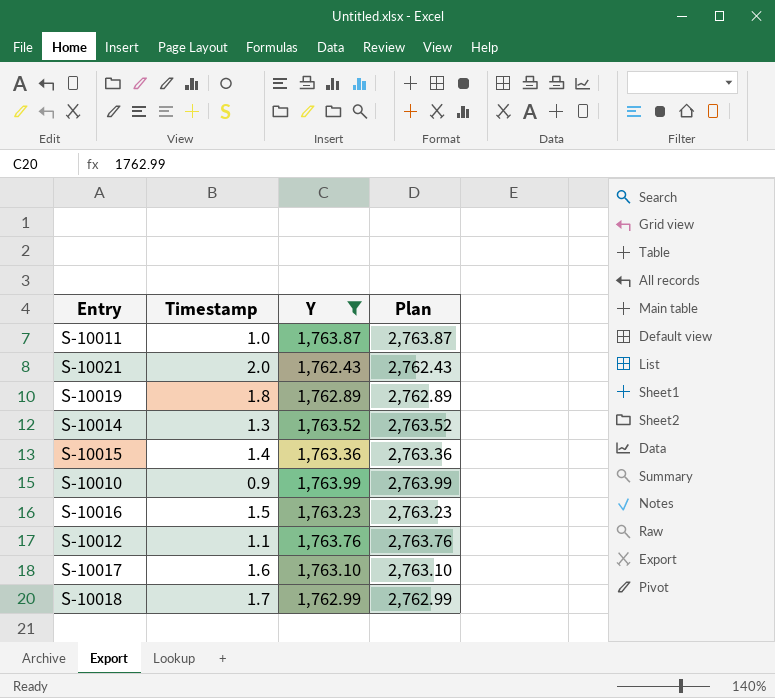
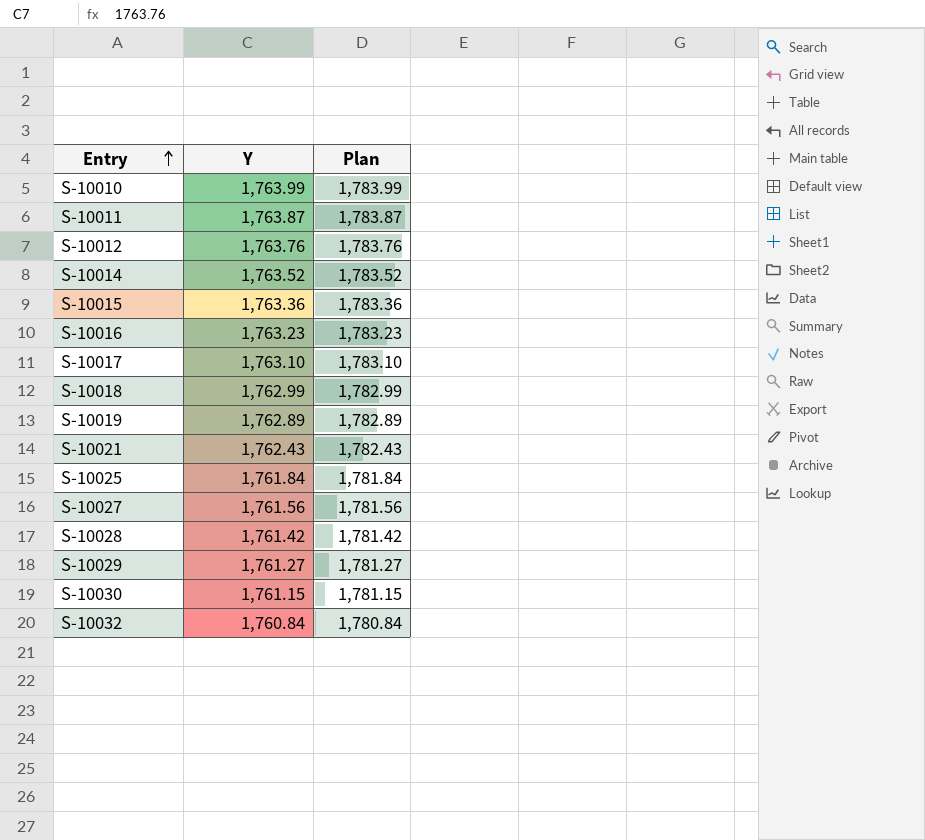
filter: Y >= 1,762.43 -> none
row order: none -> Entry ascending
column Timestamp | position: 2 -> none
column Plan | formula: [Y] + 1000 -> [Y] + 20

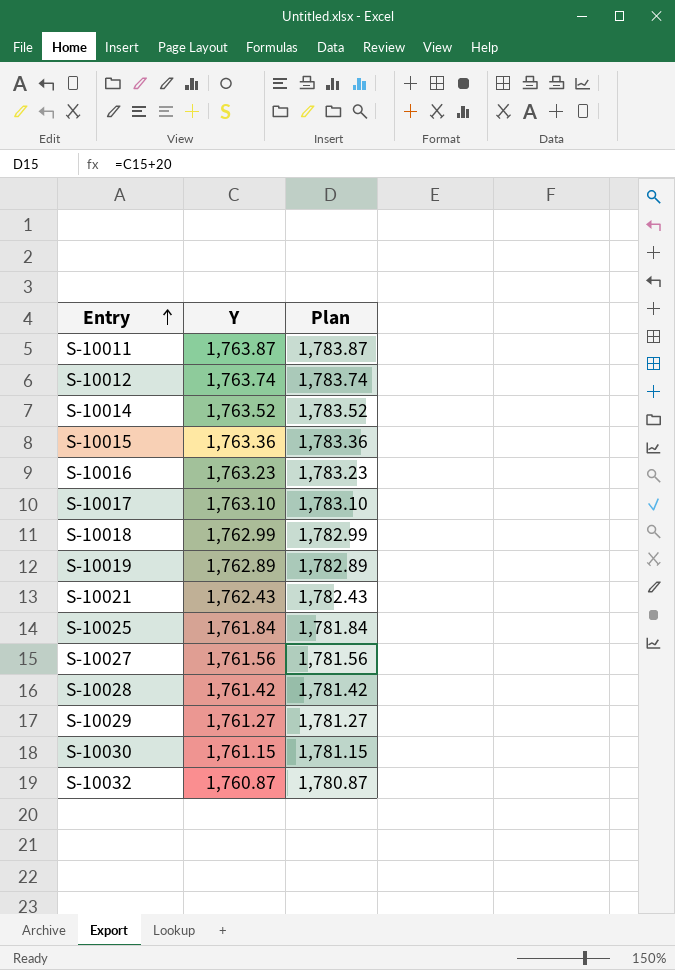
row S-10010: 1,763.99 | 1,783.99 -> none
S-10012 | Y: 1,763.76 -> 1,763.74
S-10012 | Plan: 1,783.76 -> 1,783.74
S-10032 | Y: 1,760.84 -> 1,760.87
S-10032 | Plan: 1,780.84 -> 1,780.87

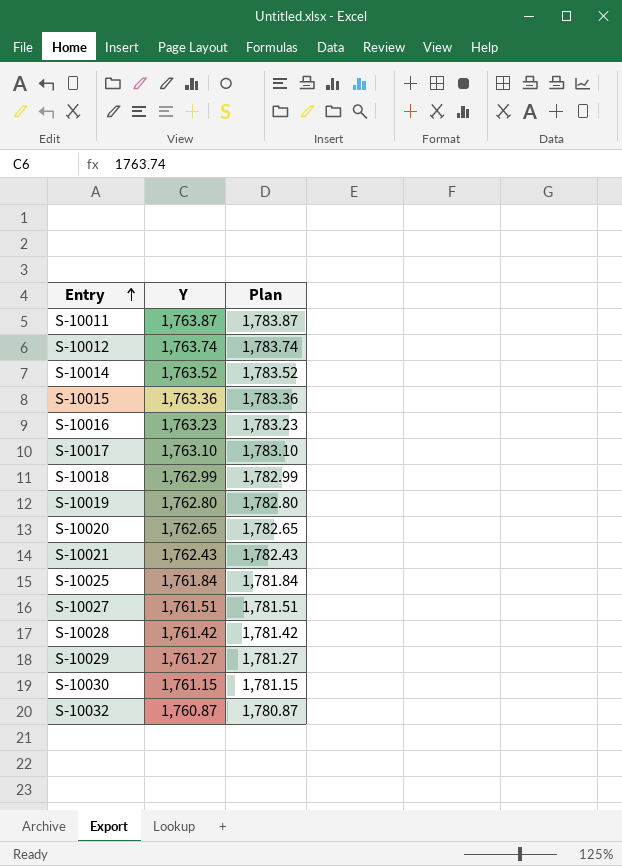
S-10019 | Y: 1,762.89 -> 1,762.80
S-10019 | Plan: 1,782.89 -> 1,782.80
row S-10020: none -> 1,762.65 | 1,782.65
S-10027 | Y: 1,761.56 -> 1,761.51
S-10027 | Plan: 1,781.56 -> 1,781.51

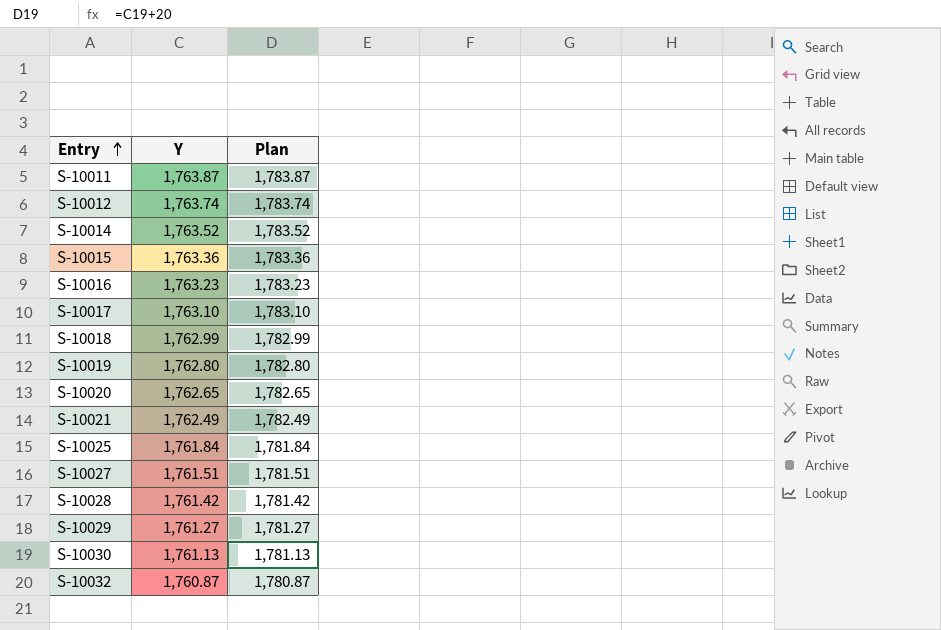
S-10021 | Y: 1,762.43 -> 1,762.49
S-10021 | Plan: 1,782.43 -> 1,782.49
S-10030 | Y: 1,761.15 -> 1,761.13
S-10030 | Plan: 1,781.15 -> 1,781.13

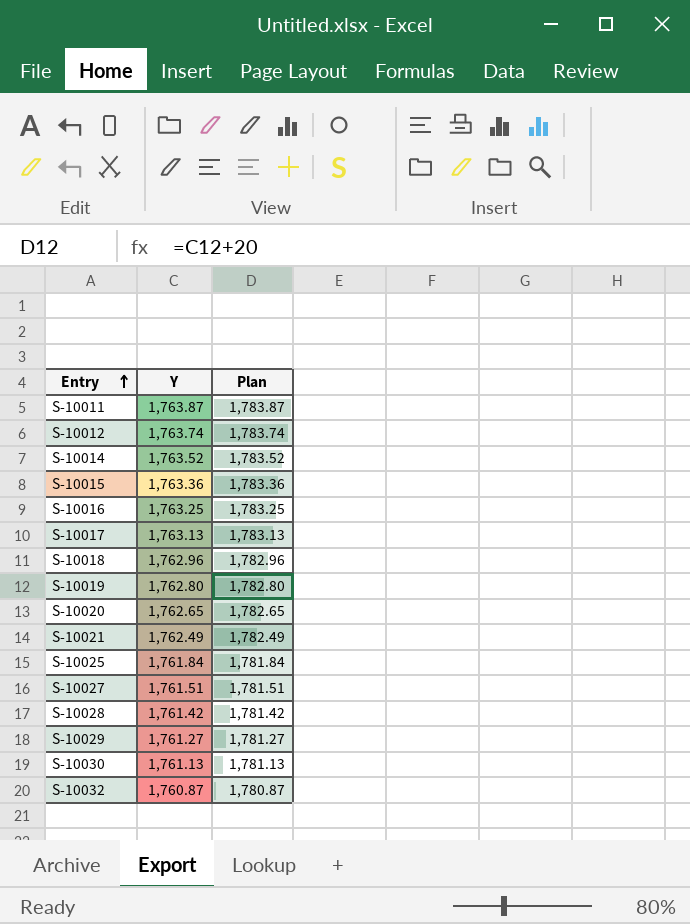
S-10016 | Y: 1,763.23 -> 1,763.25
S-10016 | Plan: 1,783.23 -> 1,783.25
S-10017 | Y: 1,763.10 -> 1,763.13
S-10017 | Plan: 1,783.10 -> 1,783.13
S-10018 | Y: 1,762.99 -> 1,762.96
S-10018 | Plan: 1,782.99 -> 1,782.96

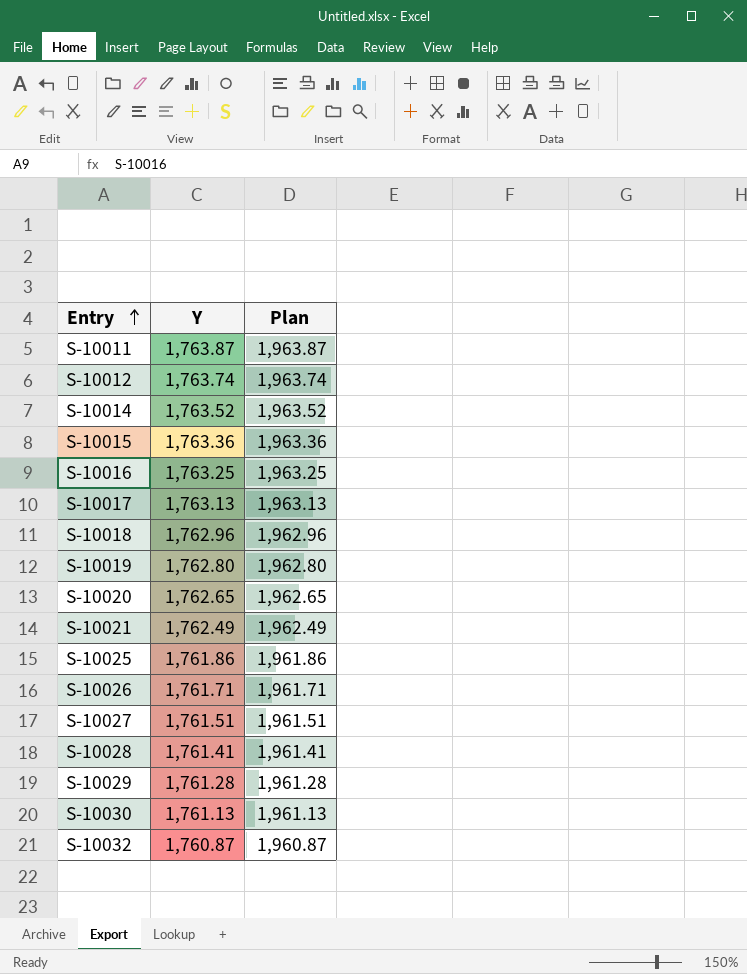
column Plan | formula: [Y] + 20 -> [Y] + 200
S-10025 | Y: 1,761.84 -> 1,761.86
row S-10026: none -> 1,761.71 | 1,961.71
S-10028 | Y: 1,761.42 -> 1,761.41
S-10029 | Y: 1,761.27 -> 1,761.28

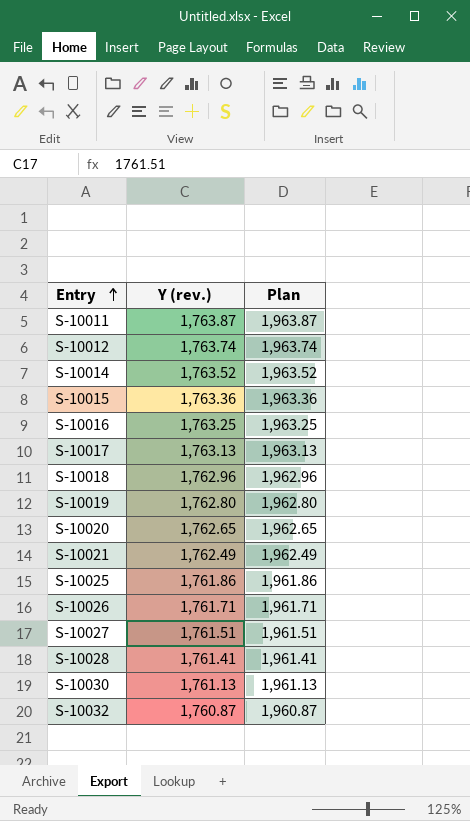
column name: Y -> Y (rev.)
row S-10029: 1,761.28 | 1,961.28 -> none

